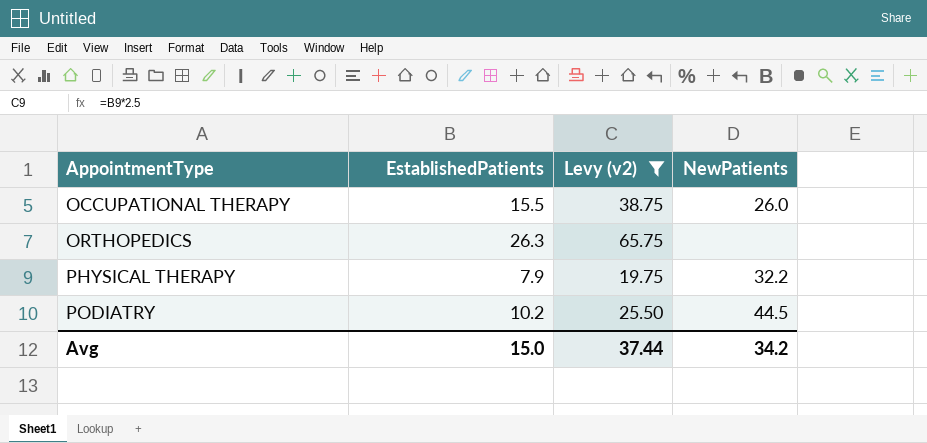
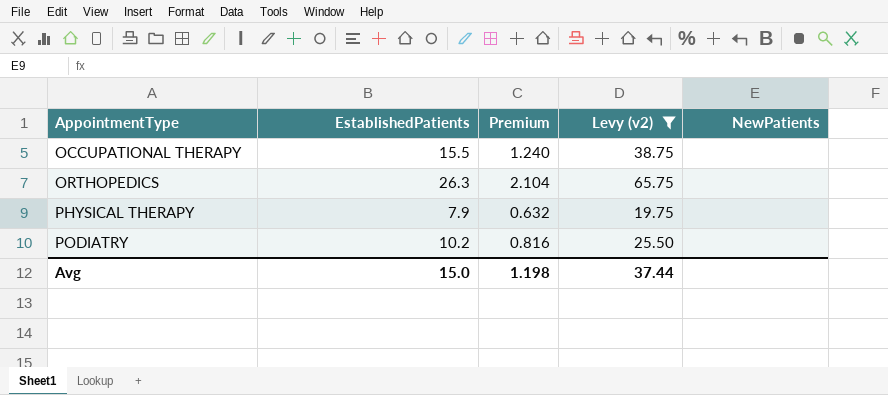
column Premium | formula: none -> [EstablishedPatients] * 0.08
OCCUPATIONAL THERAPY | NewPatients: 26.0 -> none
PHYSICAL THERAPY | NewPatients: 32.2 -> none
PODIATRY | NewPatients: 44.5 -> none
Avg | NewPatients: 34.2 -> none

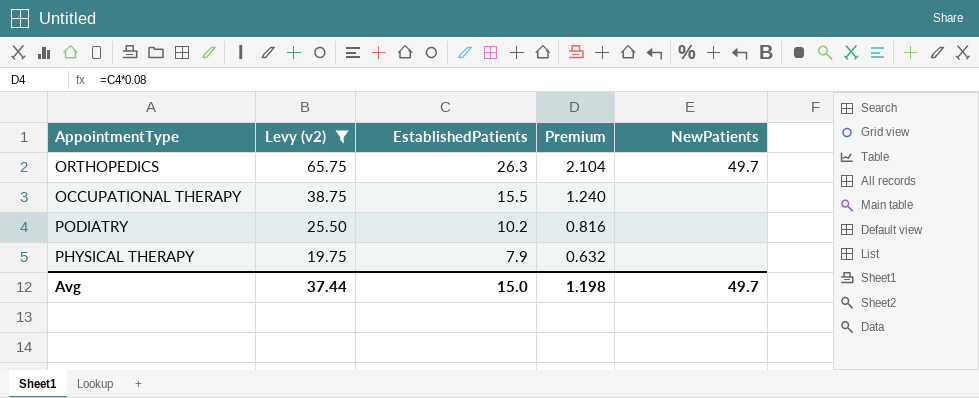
row order: AppointmentType ascending -> Levy (v2) descending
column Levy (v2) | position: 4 -> 2
ORTHOPEDICS | NewPatients: none -> 49.7
Avg | NewPatients: none -> 49.7

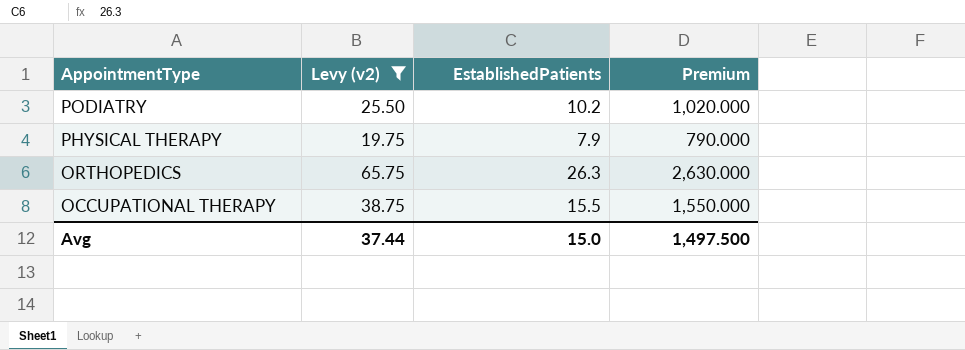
row order: Levy (v2) descending -> AppointmentType descending
column NewPatients | position: 5 -> none
column Premium | formula: [EstablishedPatients] * 0.08 -> [EstablishedPatients] * 100
Avg | Premium: 1.198 -> 1,497.500

